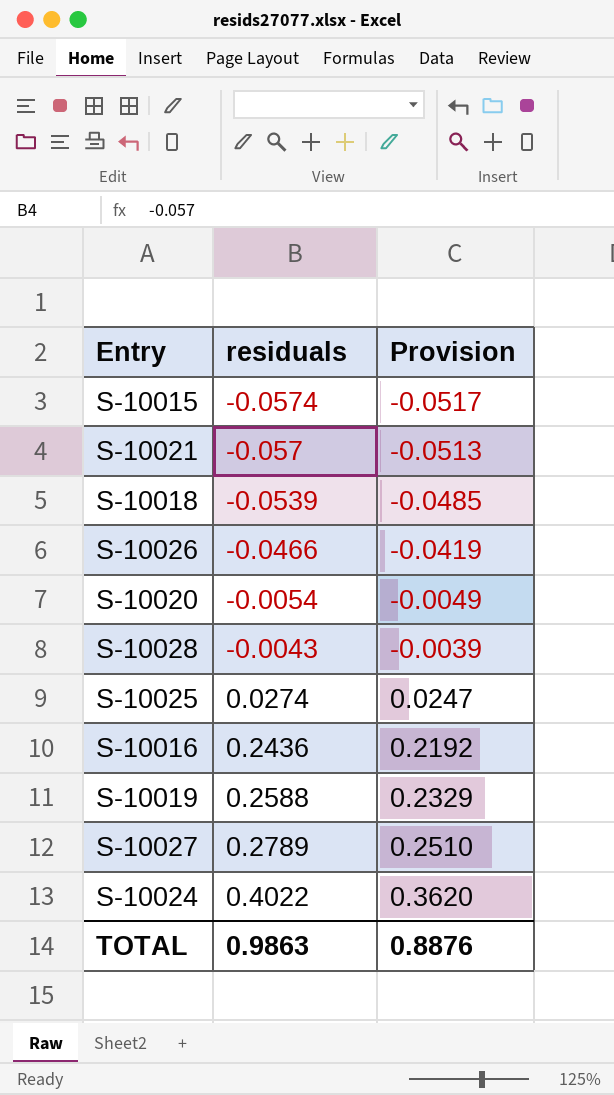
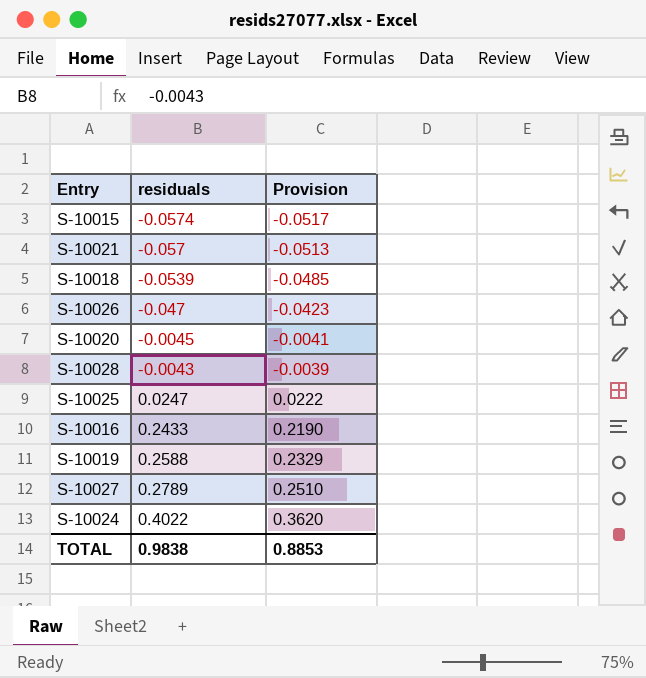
S-10026 | residuals: -0.0466 -> -0.047
S-10026 | Provision: -0.0419 -> -0.0423
S-10020 | residuals: -0.0054 -> -0.0045
S-10020 | Provision: -0.0049 -> -0.0041
S-10025 | residuals: 0.0274 -> 0.0247
S-10025 | Provision: 0.0247 -> 0.0222
S-10016 | residuals: 0.2436 -> 0.2433
S-10016 | Provision: 0.2192 -> 0.2190
TOTAL | residuals: 0.9863 -> 0.9838
TOTAL | Provision: 0.8876 -> 0.8853

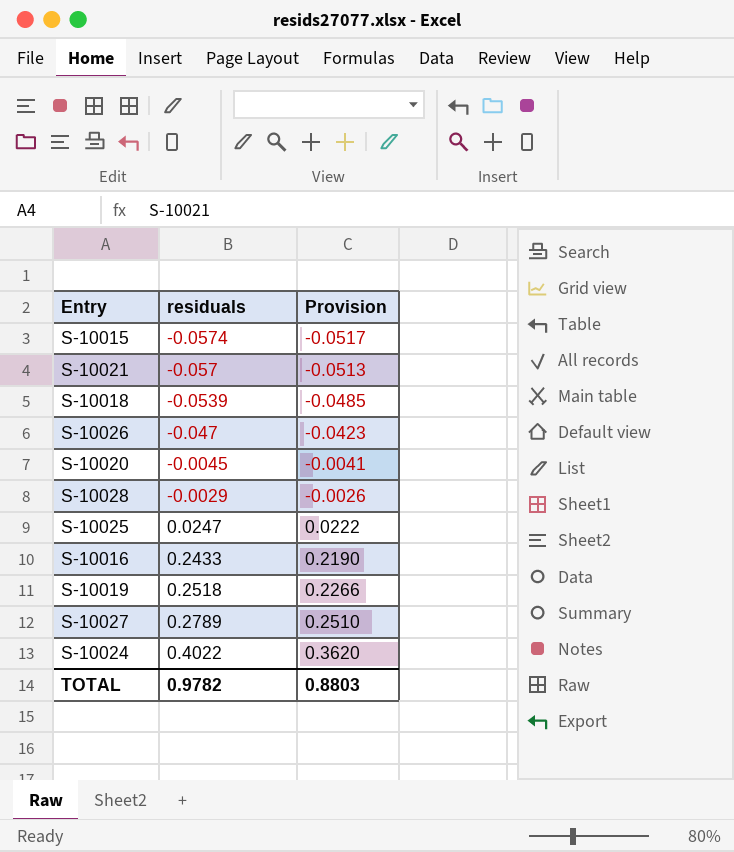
S-10028 | residuals: -0.0043 -> -0.0029
S-10028 | Provision: -0.0039 -> -0.0026
S-10019 | residuals: 0.2588 -> 0.2518
S-10019 | Provision: 0.2329 -> 0.2266
TOTAL | residuals: 0.9838 -> 0.9782
TOTAL | Provision: 0.8853 -> 0.8803

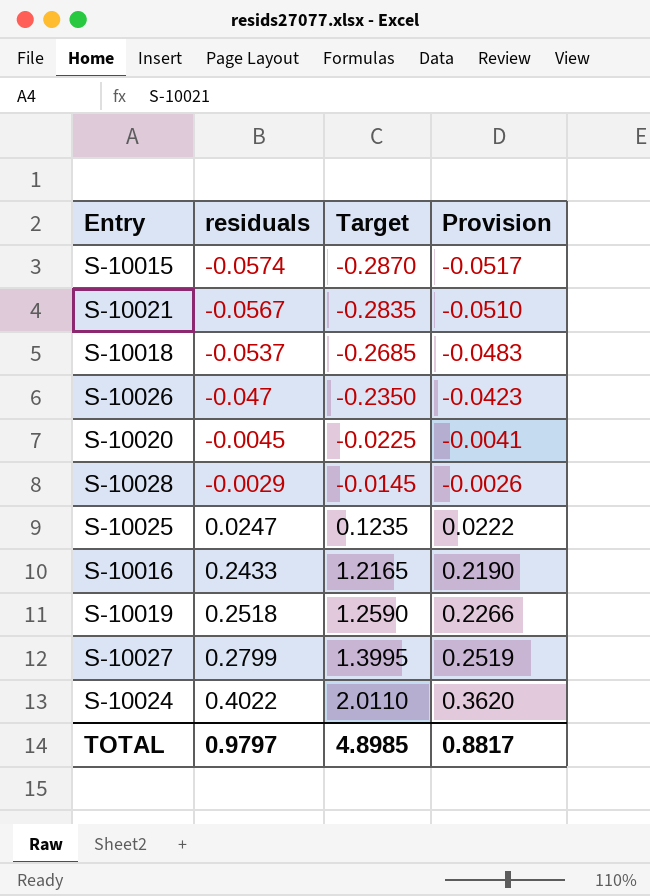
column Target | formula: none -> [residuals] * 5
S-10021 | residuals: -0.057 -> -0.0567
S-10021 | Provision: -0.0513 -> -0.0510
S-10018 | residuals: -0.0539 -> -0.0537
S-10018 | Provision: -0.0485 -> -0.0483
S-10027 | residuals: 0.2789 -> 0.2799
S-10027 | Provision: 0.2510 -> 0.2519
TOTAL | residuals: 0.9782 -> 0.9797
TOTAL | Provision: 0.8803 -> 0.8817

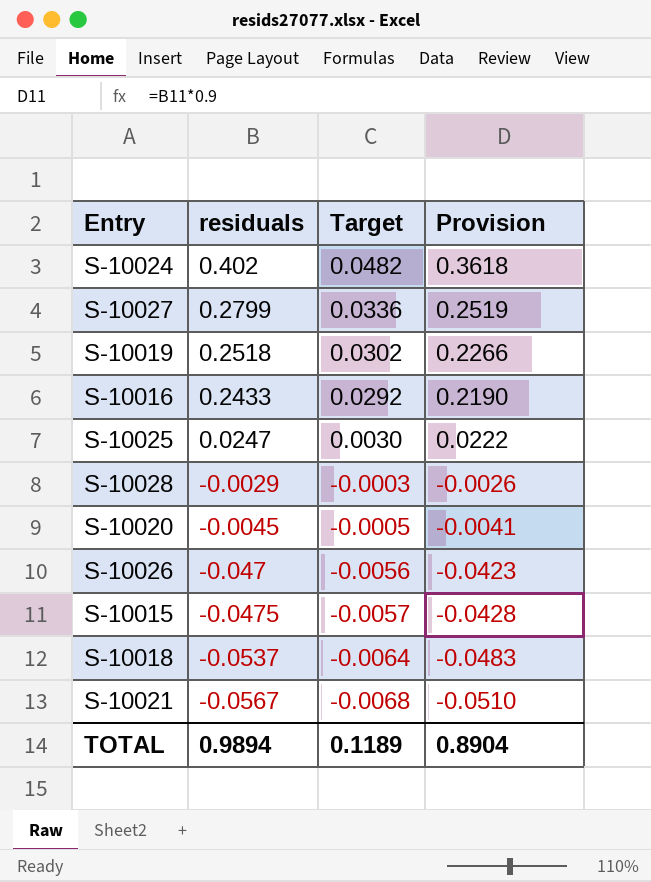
row order: residuals ascending -> residuals descending
column Target | formula: [residuals] * 5 -> [residuals] * 0.12
S-10024 | residuals: 0.4022 -> 0.402
S-10024 | Provision: 0.3620 -> 0.3618
S-10015 | residuals: -0.0574 -> -0.0475
S-10015 | Provision: -0.0517 -> -0.0428
TOTAL | residuals: 0.9797 -> 0.9894
TOTAL | Target: 4.8985 -> 0.1189
TOTAL | Provision: 0.8817 -> 0.8904

